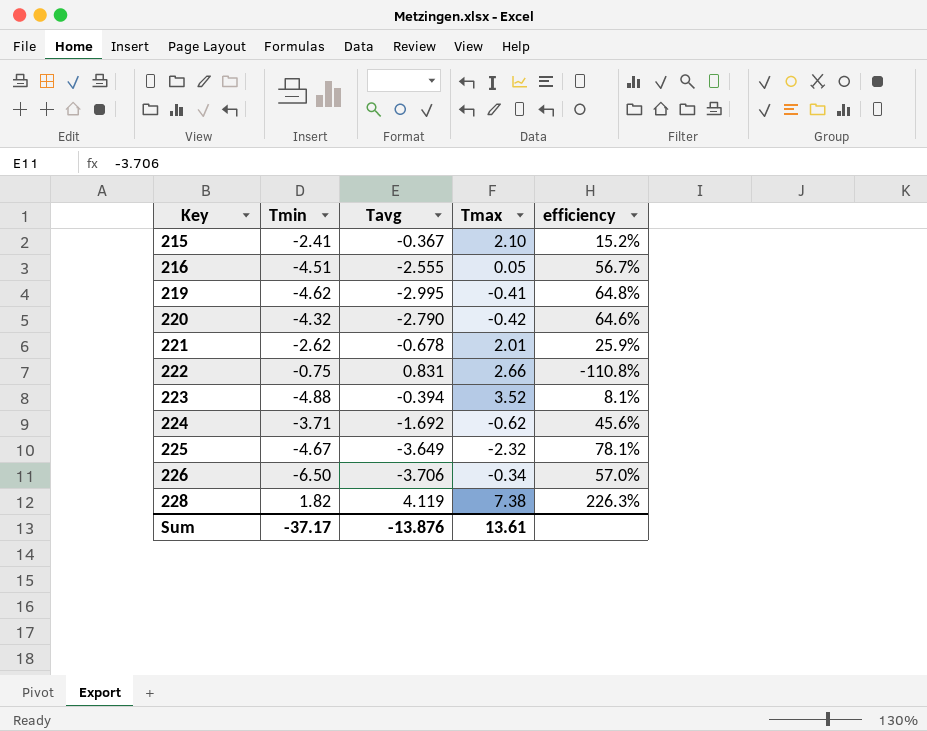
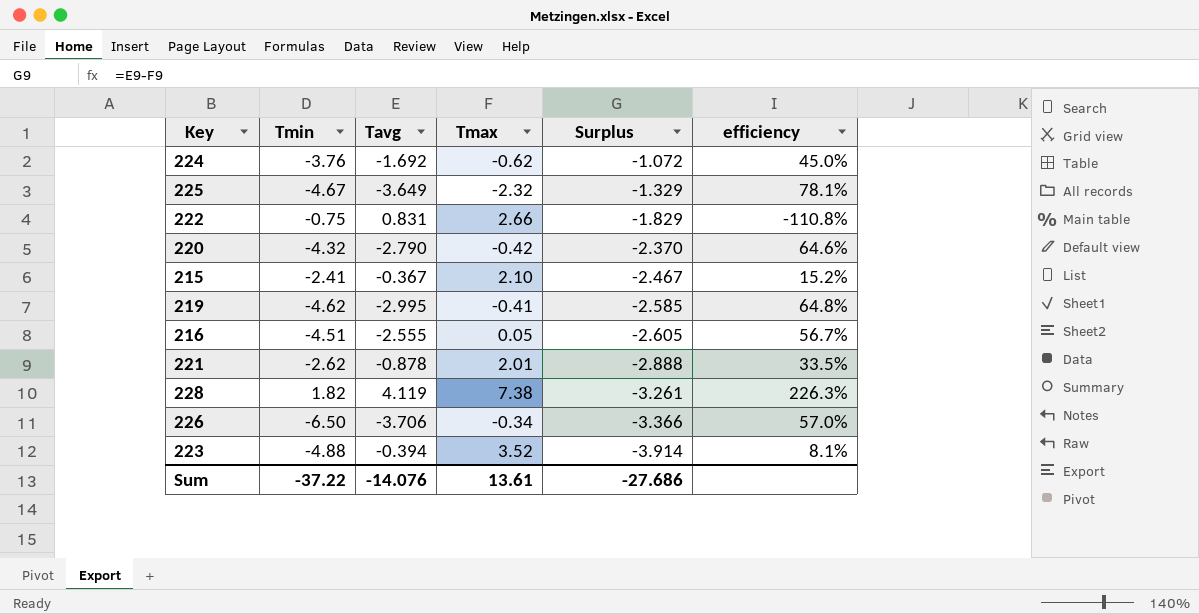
row order: Key ascending -> Surplus descending
column Surplus | formula: none -> [Tavg] - [Tmax]
224 | Tmin: -3.71 -> -3.76
224 | efficiency: 45.6% -> 45.0%
221 | Tavg: -0.678 -> -0.878
221 | efficiency: 25.9% -> 33.5%
Sum | Tmin: -37.17 -> -37.22
Sum | Tavg: -13.876 -> -14.076

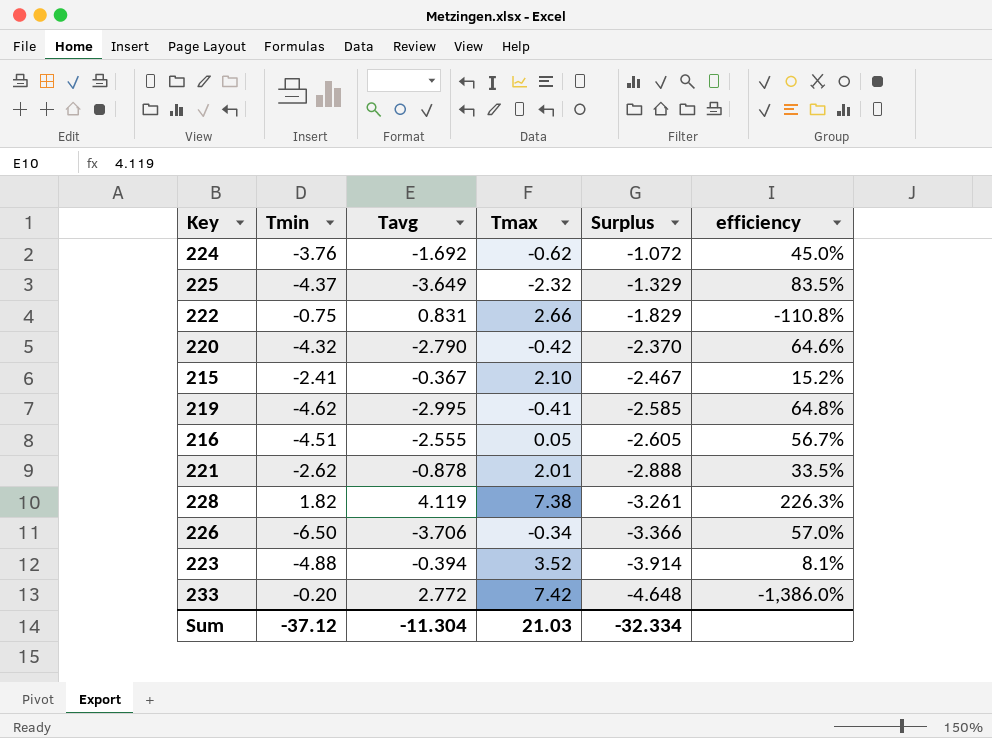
225 | Tmin: -4.67 -> -4.37
225 | efficiency: 78.1% -> 83.5%
row 233: none -> -0.20 | 2.772 | 7.42 | -4.648 | -1,386.0%
Sum | Tmin: -37.22 -> -37.12
Sum | Tavg: -14.076 -> -11.304
Sum | Tmax: 13.61 -> 21.03
Sum | Surplus: -27.686 -> -32.334

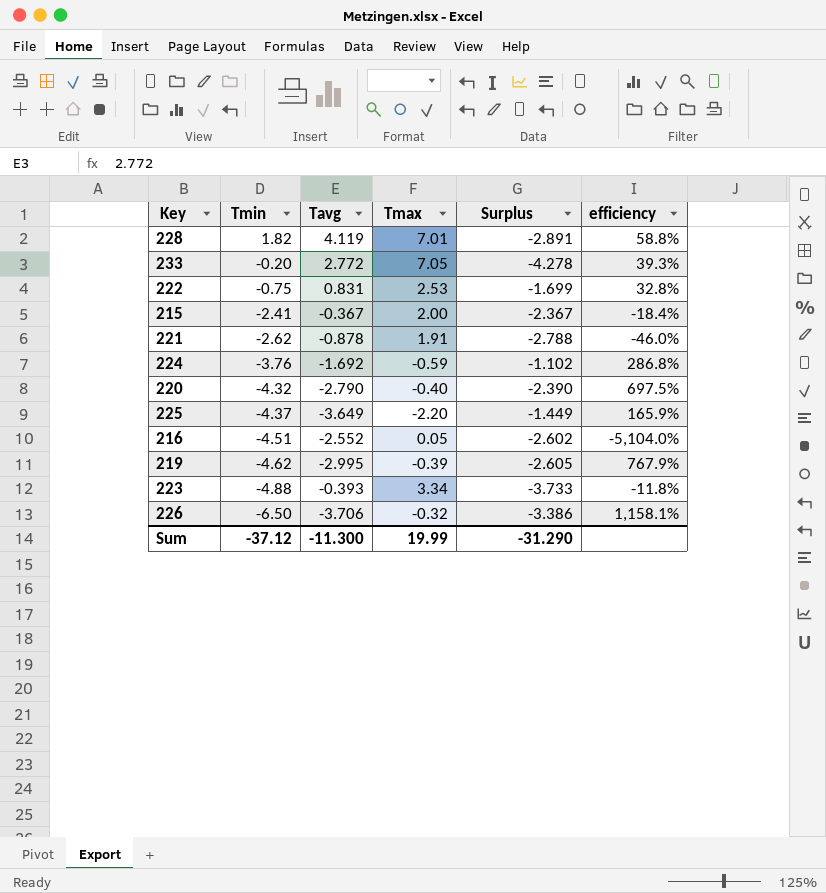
row order: Surplus descending -> Tmin descending
column efficiency | formula: [Tavg] / [Tmin] -> [Tavg] / [Tmax]
228 | Tmax: 7.38 -> 7.01
228 | Surplus: -3.261 -> -2.891
233 | Tmax: 7.42 -> 7.05
233 | Surplus: -4.648 -> -4.278
222 | Tmax: 2.66 -> 2.53
222 | Surplus: -1.829 -> -1.699
215 | Tmax: 2.10 -> 2.00
215 | Surplus: -2.467 -> -2.367
221 | Tmax: 2.01 -> 1.91
221 | Surplus: -2.888 -> -2.788
224 | Tmax: -0.62 -> -0.59
224 | Surplus: -1.072 -> -1.102
220 | Tmax: -0.42 -> -0.40
220 | Surplus: -2.370 -> -2.390
225 | Tmax: -2.32 -> -2.20
225 | Surplus: -1.329 -> -1.449
216 | Tavg: -2.555 -> -2.552
216 | Surplus: -2.605 -> -2.602
219 | Tmax: -0.41 -> -0.39
219 | Surplus: -2.585 -> -2.605
223 | Tavg: -0.394 -> -0.393
223 | Tmax: 3.52 -> 3.34
223 | Surplus: -3.914 -> -3.733
226 | Tmax: -0.34 -> -0.32
226 | Surplus: -3.366 -> -3.386
Sum | Tavg: -11.304 -> -11.300
Sum | Tmax: 21.03 -> 19.99
Sum | Surplus: -32.334 -> -31.290

